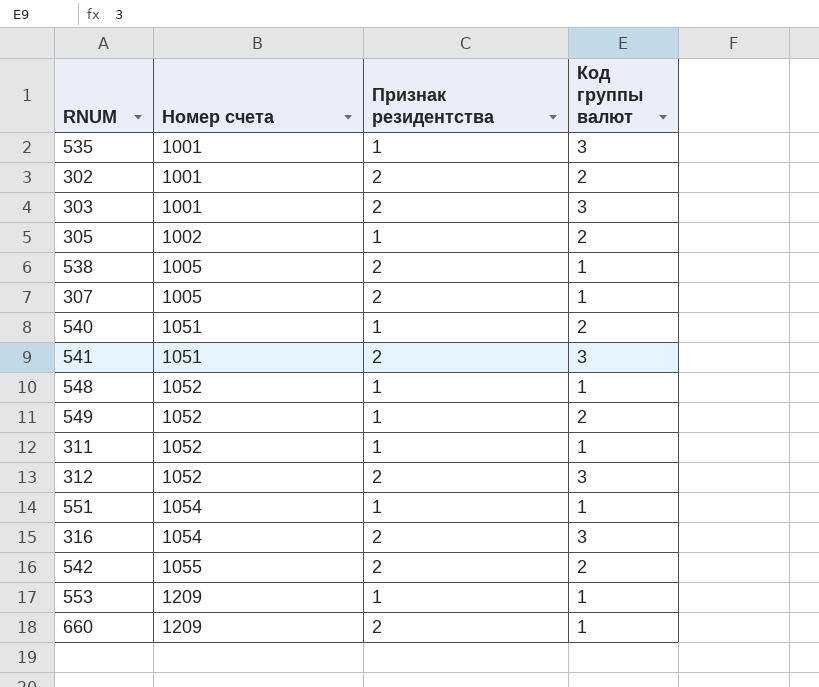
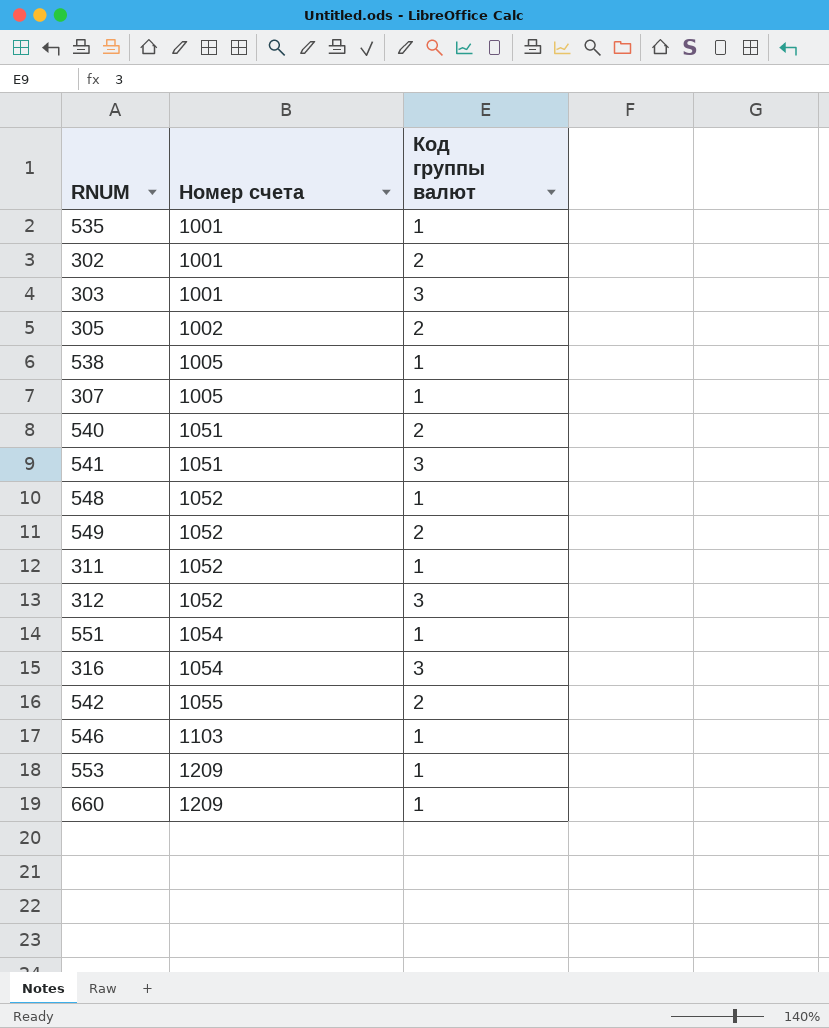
column Признак резидентства | position: 3 -> none
535 | Код группы валют: 3 -> 1
row 546: none -> 1103 | 1

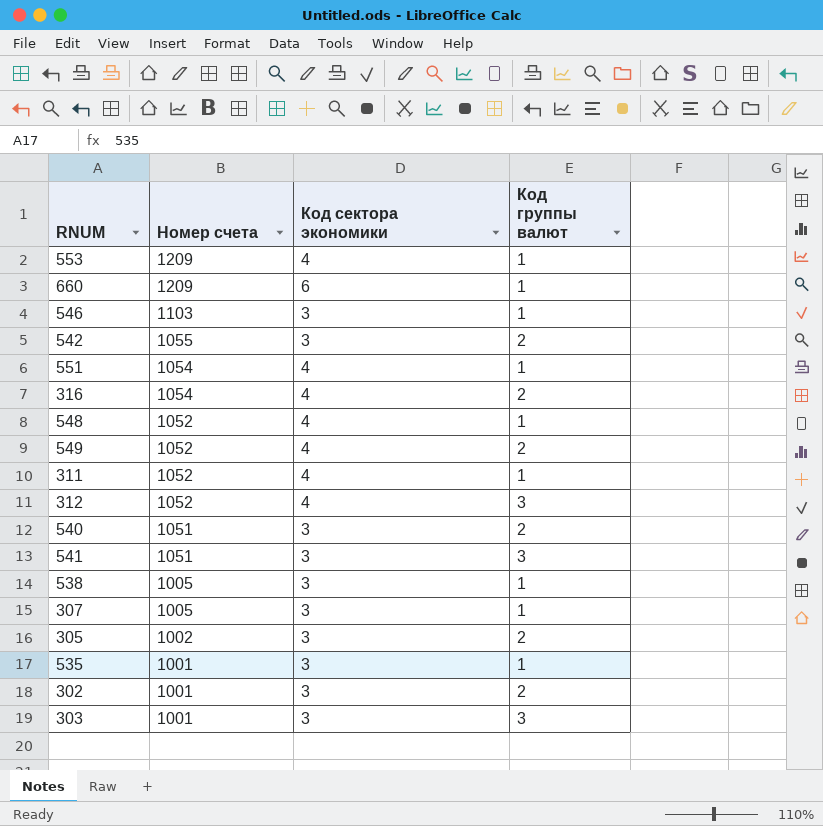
row order: Номер счета ascending -> Номер счета descending
column Код сектора экономики | position: none -> 3
316 | Код группы валют: 3 -> 2

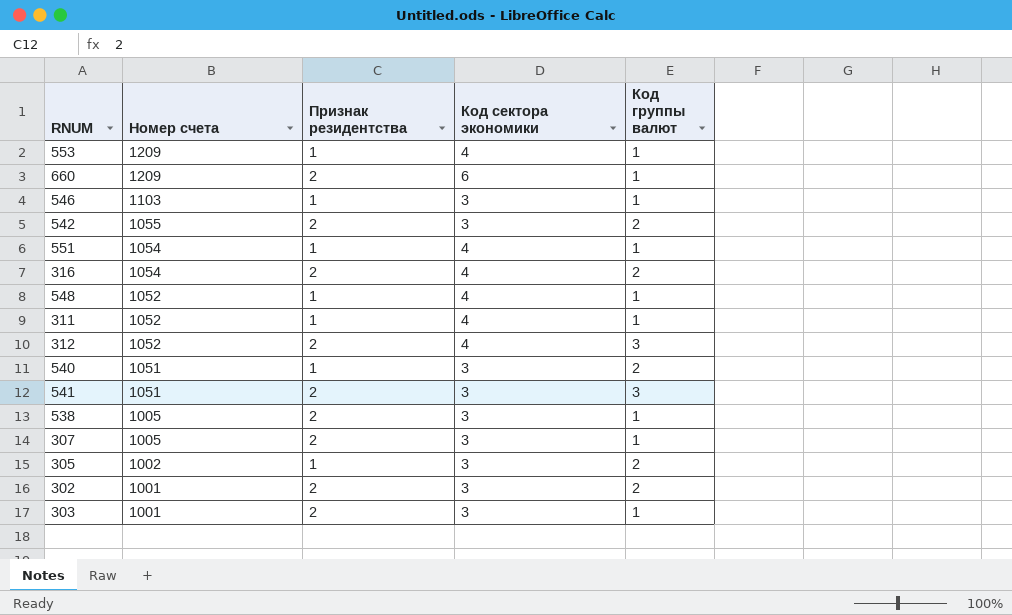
column Признак резидентства | position: none -> 3
row 549: 1052 | 4 | 2 -> none
row 535: 1001 | 3 | 1 -> none
303 | Код группы валют: 3 -> 1

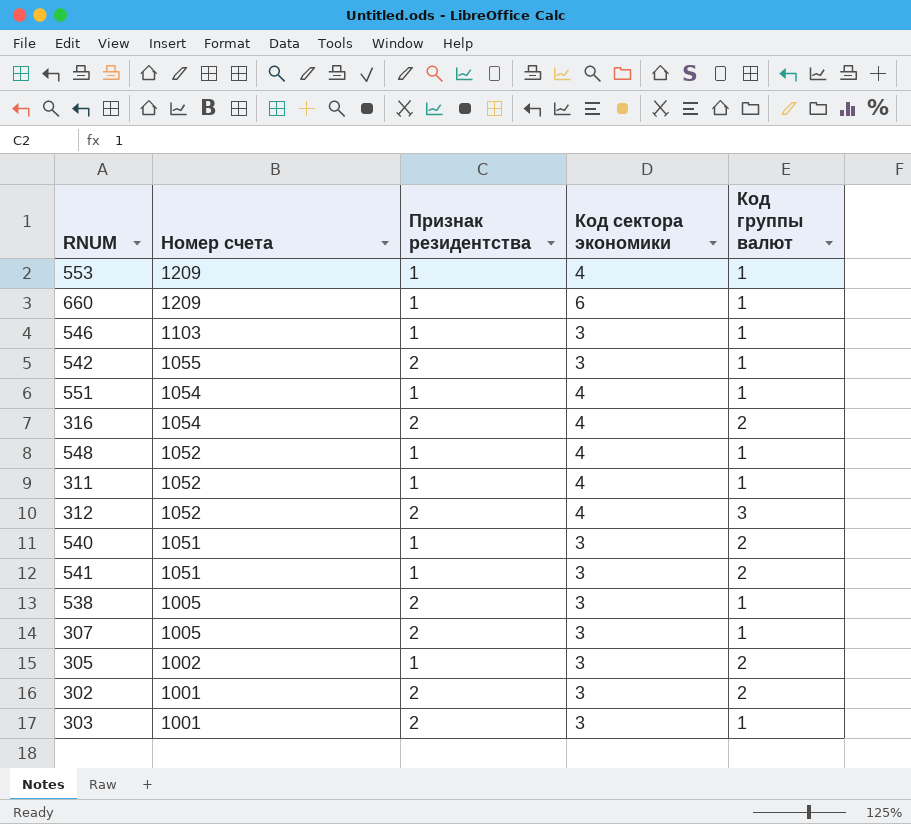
660 | Признак резидентства: 2 -> 1
542 | Код группы валют: 2 -> 1
541 | Признак резидентства: 2 -> 1
541 | Код группы валют: 3 -> 2

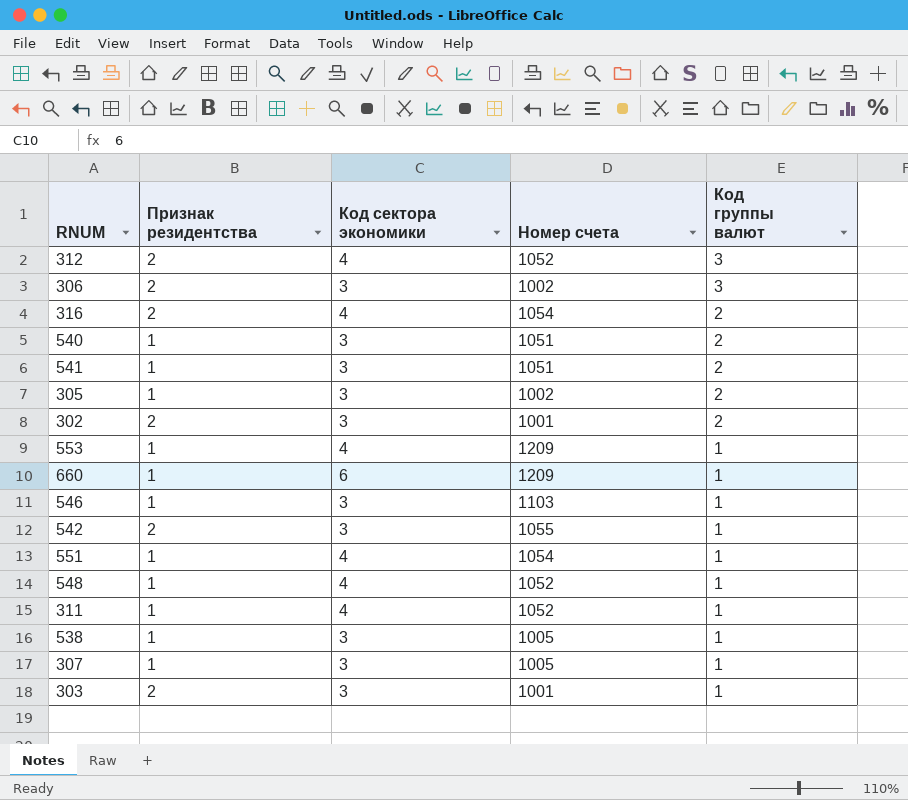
row order: Номер счета descending -> Код группы валют descending
column Номер счета | position: 2 -> 4
row 306: none -> 2 | 3 | 1002 | 3
538 | Признак резидентства: 2 -> 1
307 | Признак резидентства: 2 -> 1

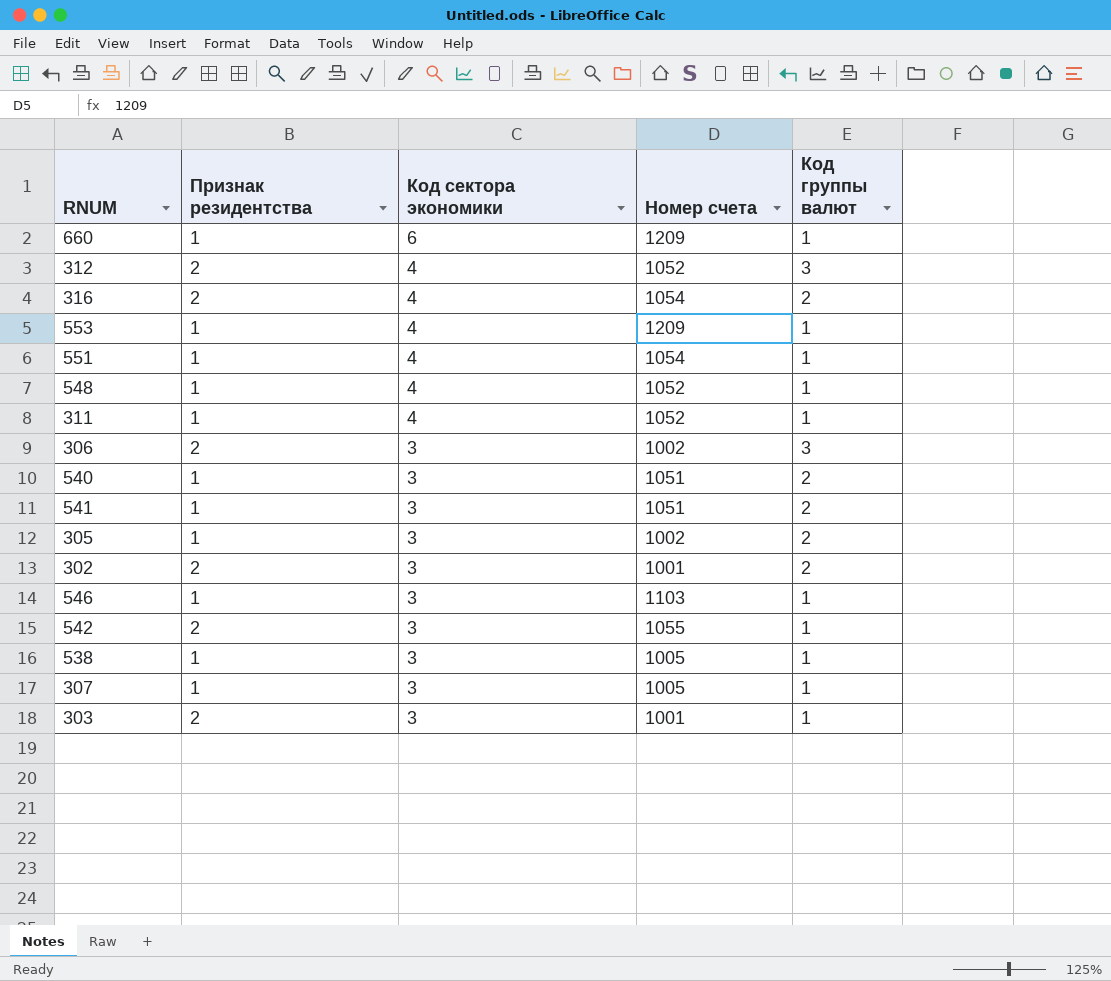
row order: Код группы валют descending -> Код сектора экономики descending

